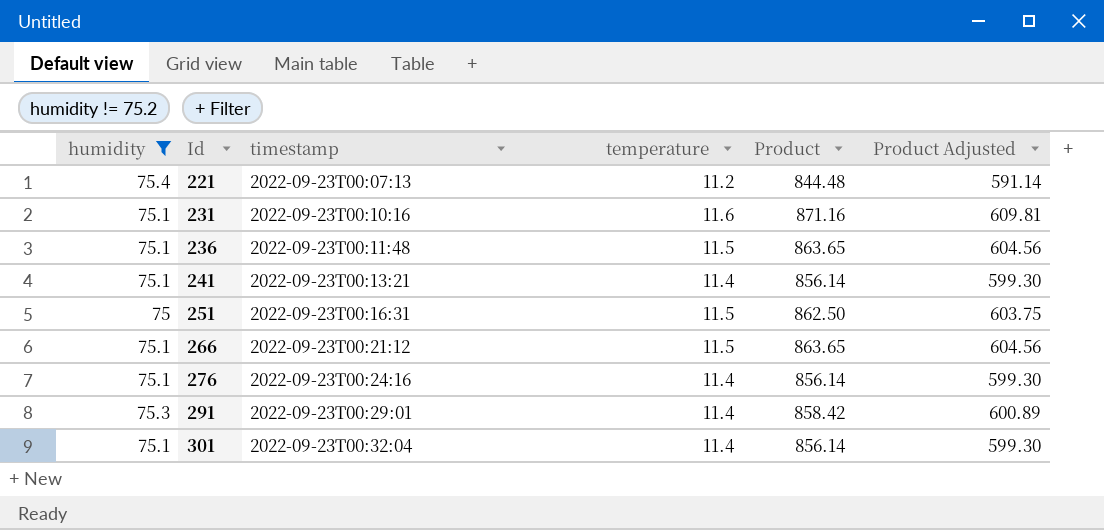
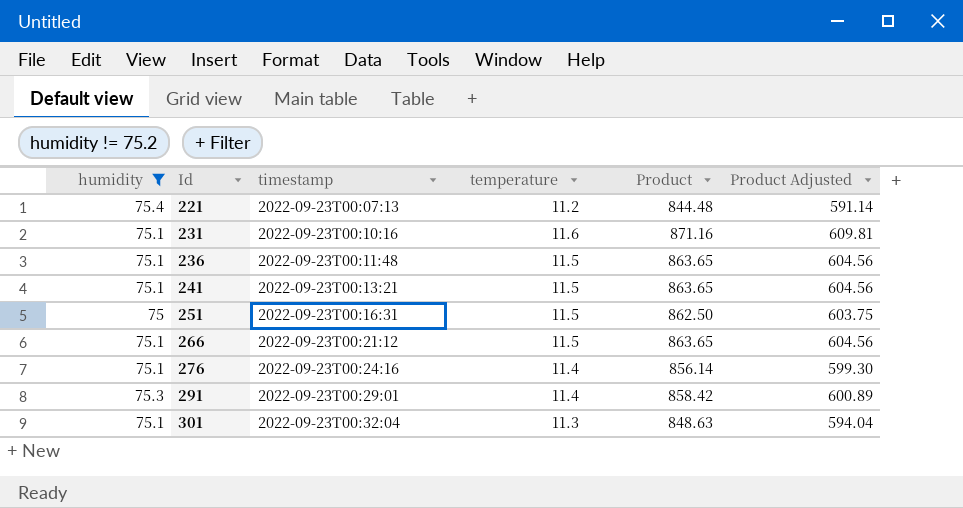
241 | temperature: 11.4 -> 11.5
241 | Product: 856.14 -> 863.65
241 | Product Adjusted: 599.30 -> 604.56
301 | temperature: 11.4 -> 11.3
301 | Product: 856.14 -> 848.63
301 | Product Adjusted: 599.30 -> 594.04

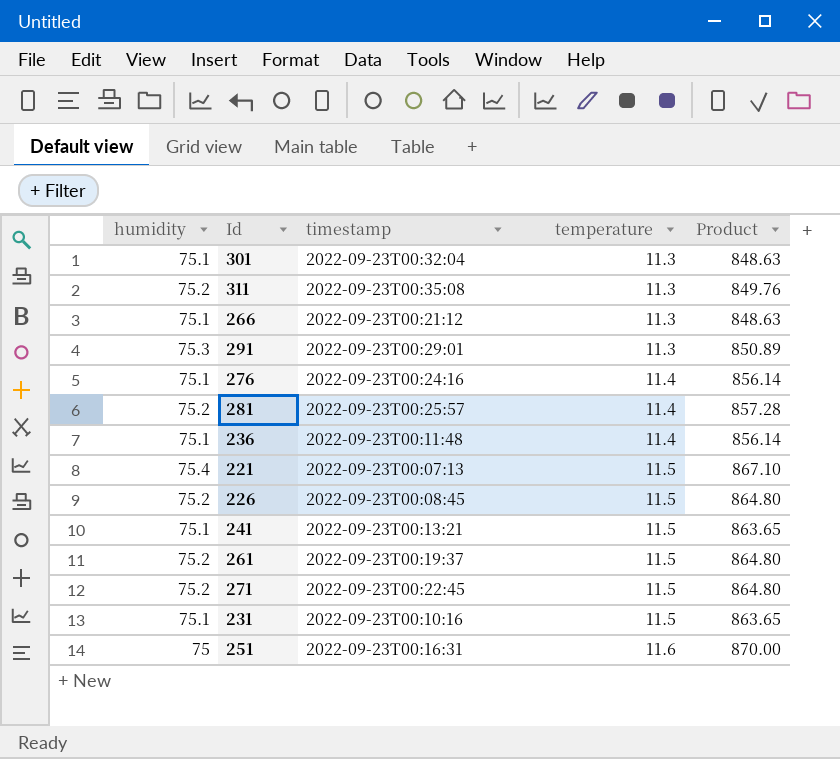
filter: humidity != 75.2 -> none
row order: Id ascending -> temperature ascending
column Product Adjusted | formula: [Product] * 0.7 -> none
266 | temperature: 11.5 -> 11.3
266 | Product: 863.65 -> 848.63
291 | temperature: 11.4 -> 11.3
291 | Product: 858.42 -> 850.89
236 | temperature: 11.5 -> 11.4
236 | Product: 863.65 -> 856.14
221 | temperature: 11.2 -> 11.5
221 | Product: 844.48 -> 867.10
231 | temperature: 11.6 -> 11.5
231 | Product: 871.16 -> 863.65
251 | temperature: 11.5 -> 11.6
251 | Product: 862.50 -> 870.00

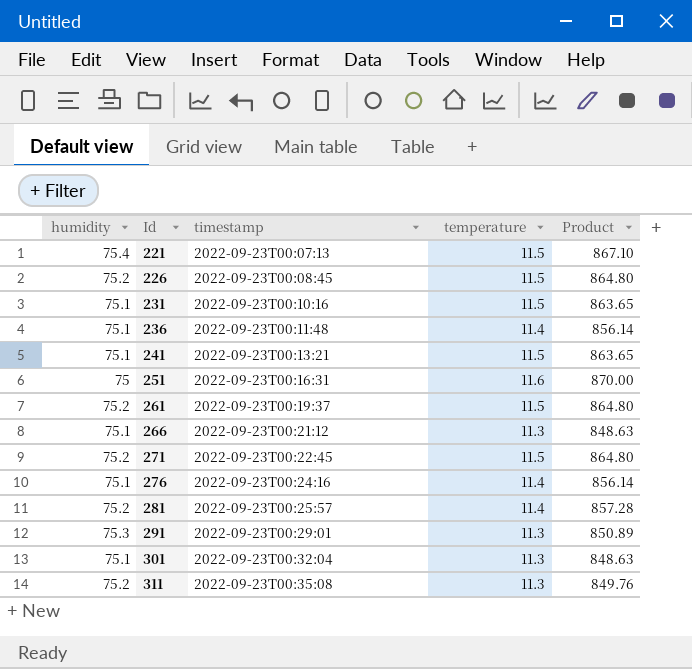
row order: temperature ascending -> Id ascending

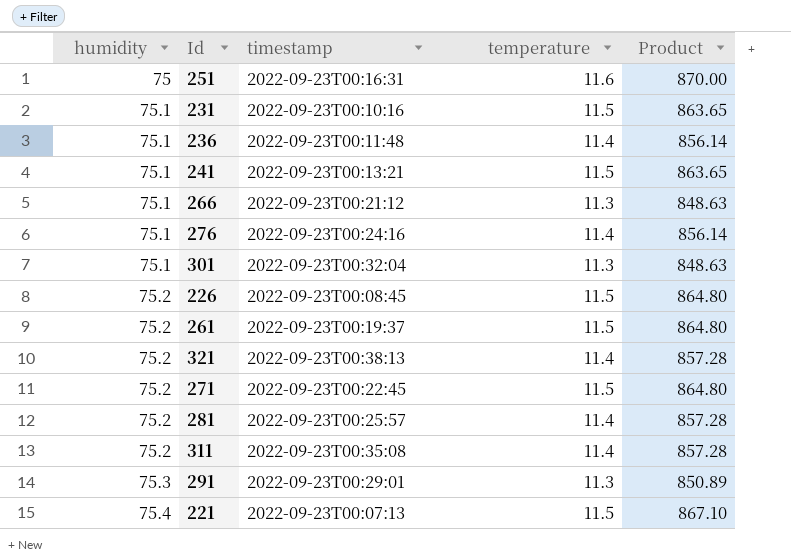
row order: Id ascending -> humidity ascending
row 321: none -> 75.2 | 2022-09-23T00:38:13 | 11.4 | 857.28
311 | temperature: 11.3 -> 11.4
311 | Product: 849.76 -> 857.28

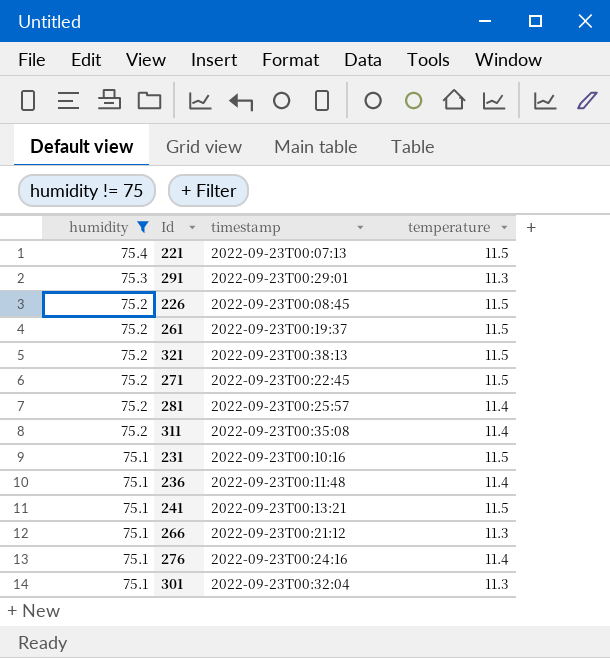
filter: none -> humidity != 75
row order: humidity ascending -> humidity descending
column Product | formula: [humidity] * [temperature] -> none
321 | temperature: 11.4 -> 11.5

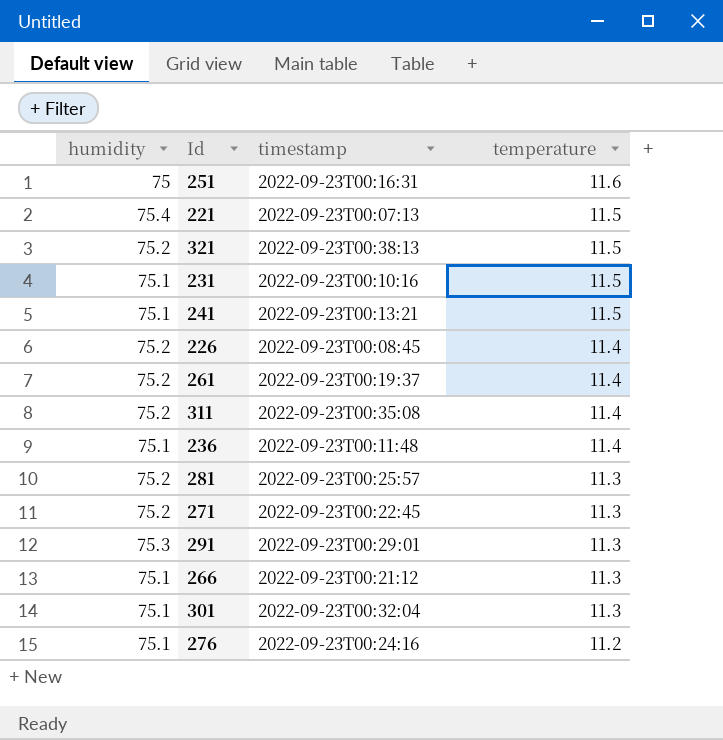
filter: humidity != 75 -> none
row order: humidity descending -> temperature descending
226 | temperature: 11.5 -> 11.4
261 | temperature: 11.5 -> 11.4
281 | temperature: 11.4 -> 11.3
271 | temperature: 11.5 -> 11.3
276 | temperature: 11.4 -> 11.2

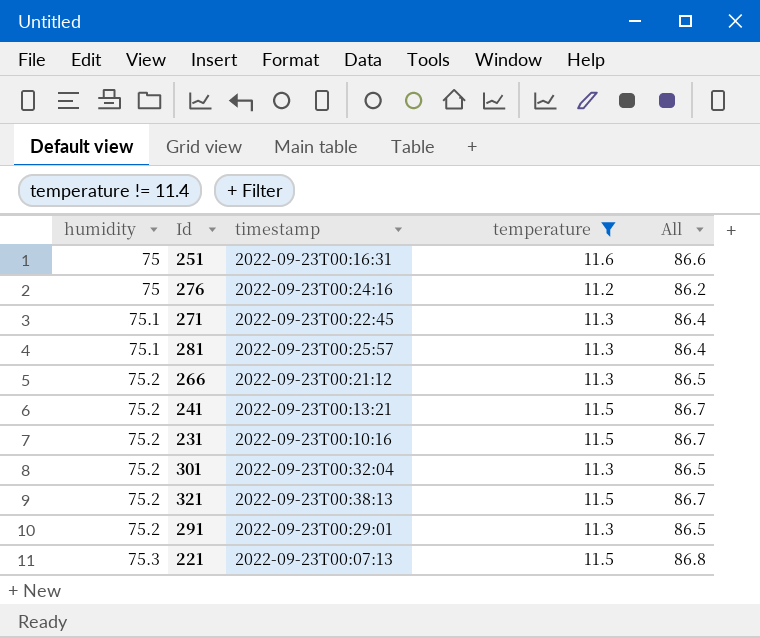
filter: none -> temperature != 11.4
row order: temperature descending -> humidity ascending
column All | formula: none -> [humidity] + [temperature]
276 | humidity: 75.1 -> 75
271 | humidity: 75.2 -> 75.1
281 | humidity: 75.2 -> 75.1
266 | humidity: 75.1 -> 75.2
241 | humidity: 75.1 -> 75.2
231 | humidity: 75.1 -> 75.2
301 | humidity: 75.1 -> 75.2
291 | humidity: 75.3 -> 75.2
221 | humidity: 75.4 -> 75.3

